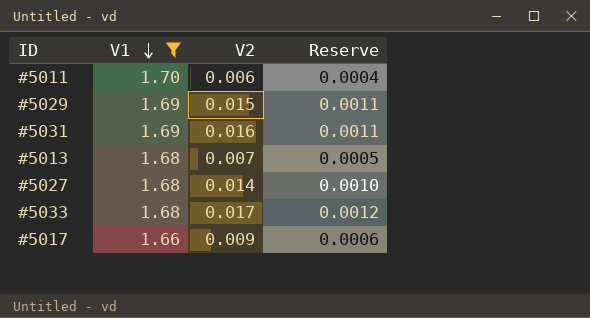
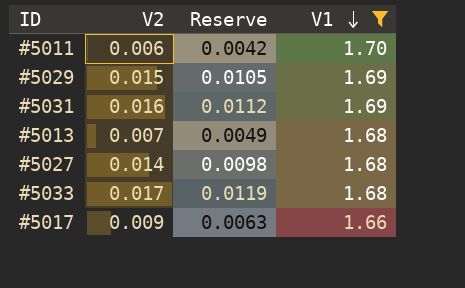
column Reserve | formula: [V2] * 0.07 -> [V2] * 0.7
column V1 | position: 2 -> 4

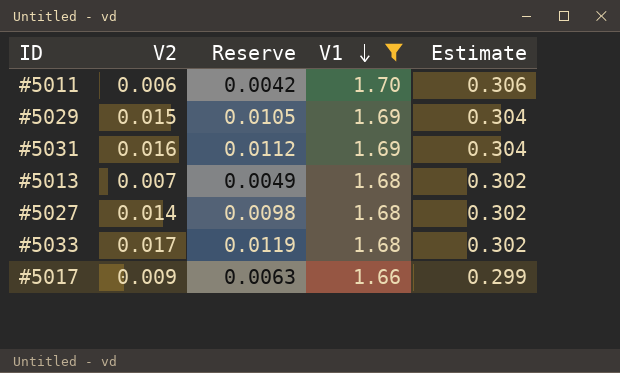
column Estimate | formula: none -> [V1] * 0.18

